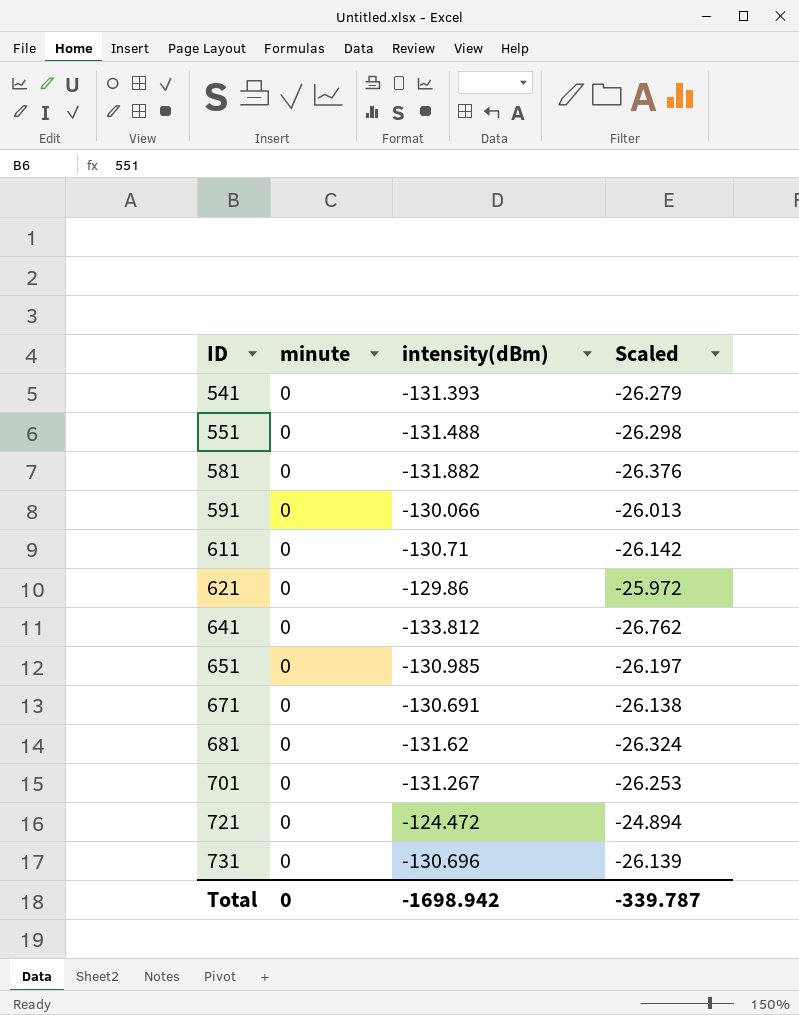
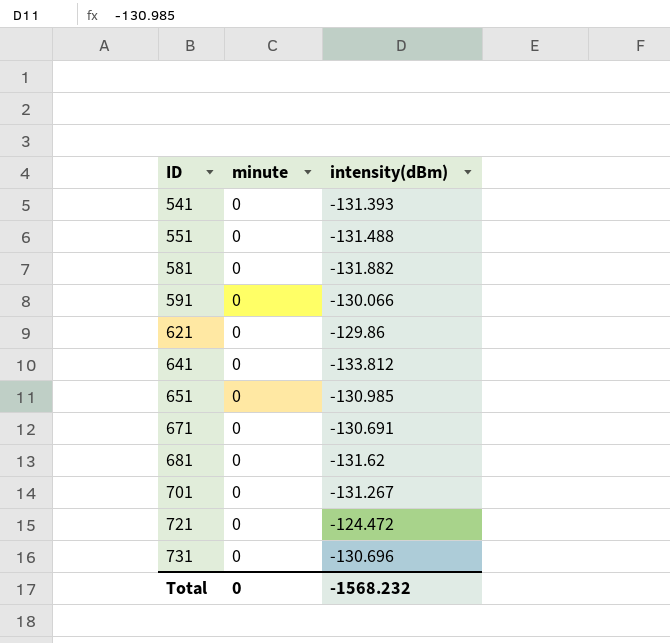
column Scaled | formula: [intensity(dBm)] * 0.2 -> none
row 611: 0 | -130.71 | -26.142 -> none
Total | intensity(dBm): -1698.942 -> -1568.232

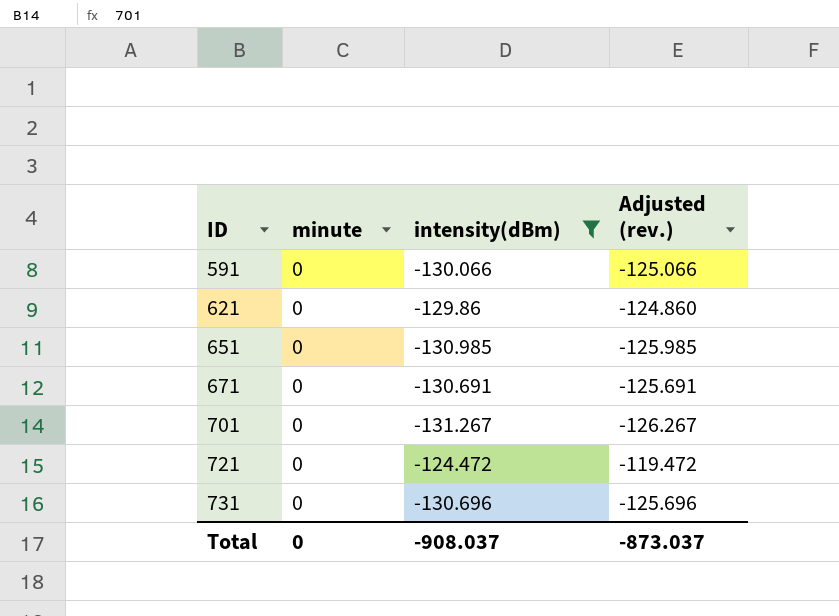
filter: none -> intensity(dBm) >= -131.267
column Adjusted (rev.) | formula: none -> [intensity(dBm)] + 5
Total | intensity(dBm): -1568.232 -> -908.037

